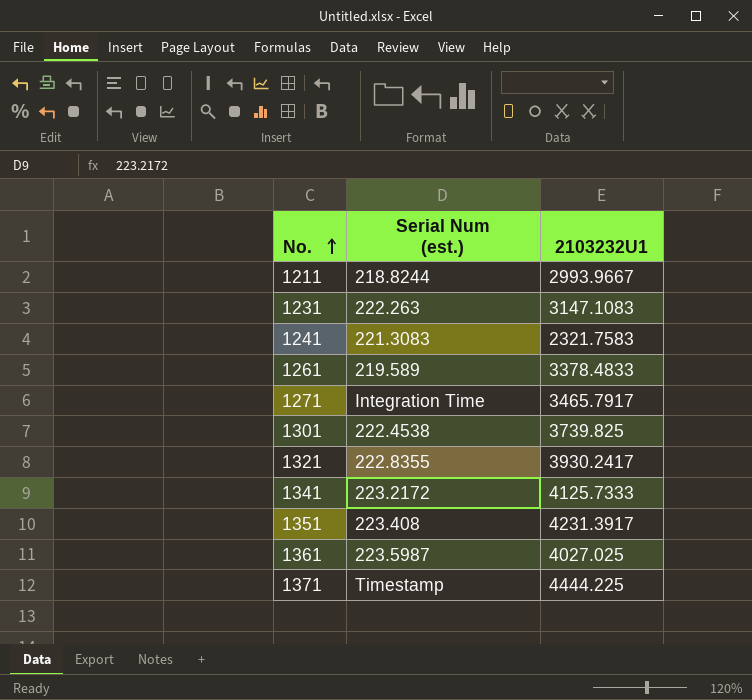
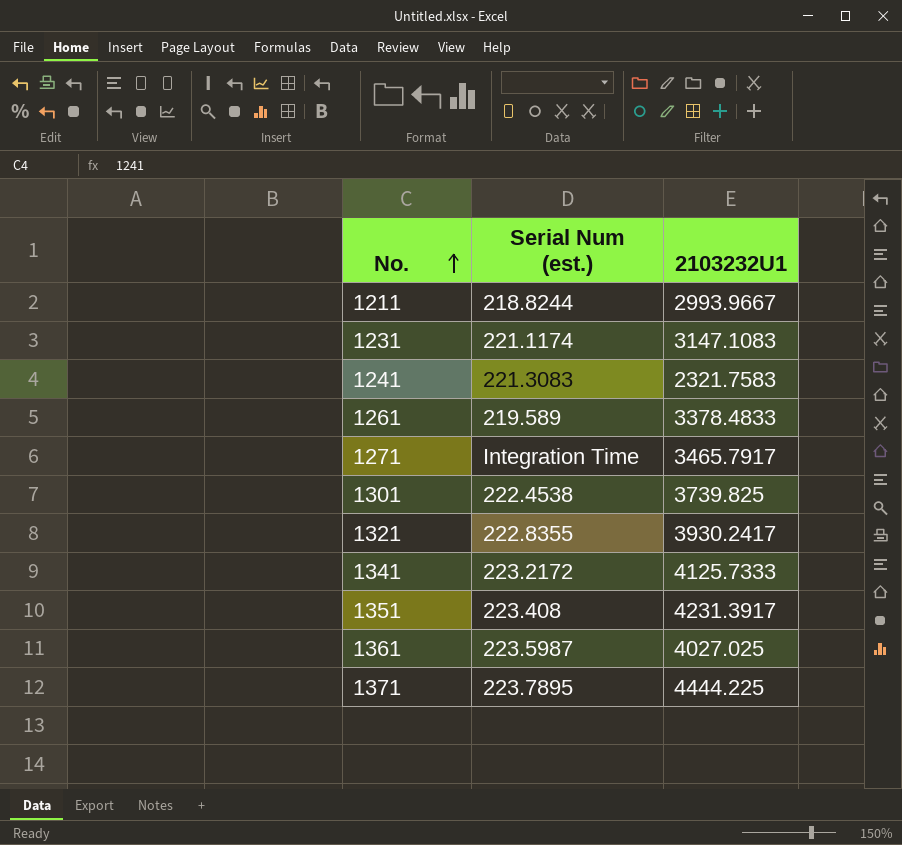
1231 | Serial Num (est.): 222.263 -> 221.1174
1371 | Serial Num (est.): Timestamp -> 223.7895

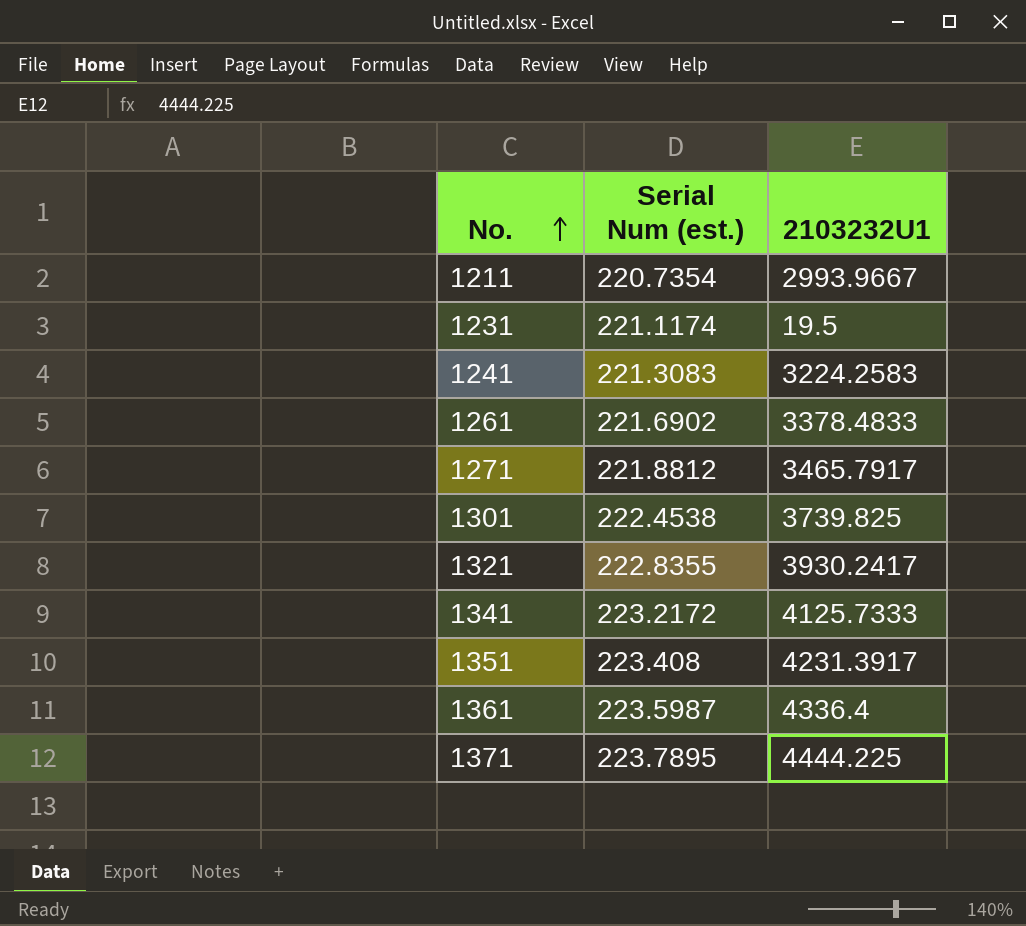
1211 | Serial Num (est.): 218.8244 -> 220.7354
1231 | 2103232U1: 3147.1083 -> 19.5
1241 | 2103232U1: 2321.7583 -> 3224.2583
1261 | Serial Num (est.): 219.589 -> 221.6902
1271 | Serial Num (est.): Integration Time -> 221.8812
1361 | 2103232U1: 4027.025 -> 4336.4

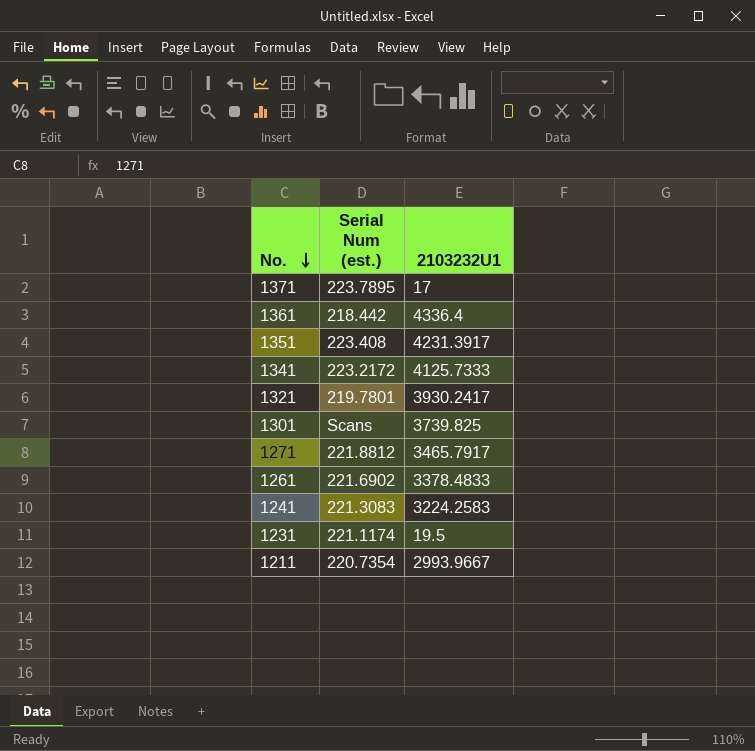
row order: No. ascending -> No. descending
1371 | 2103232U1: 4444.225 -> 17
1361 | Serial Num (est.): 223.5987 -> 218.442
1321 | Serial Num (est.): 222.8355 -> 219.7801
1301 | Serial Num (est.): 222.4538 -> Scans

